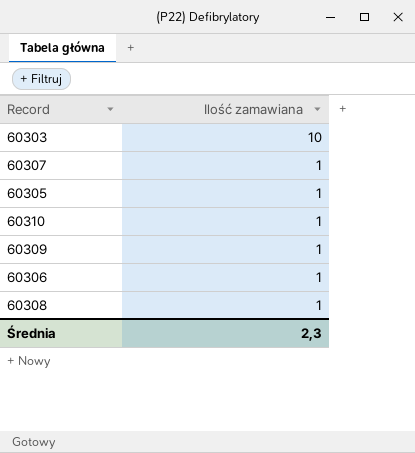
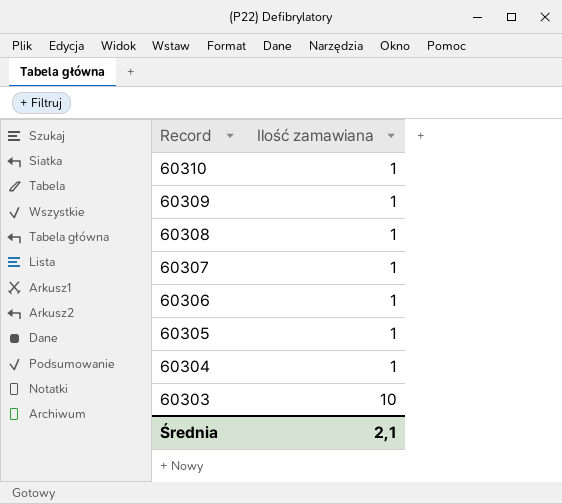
row order: Ilość zamawiana descending -> Record descending
row 60304: none -> 1
Średnia | Ilość zamawiana: 2,3 -> 2,1

